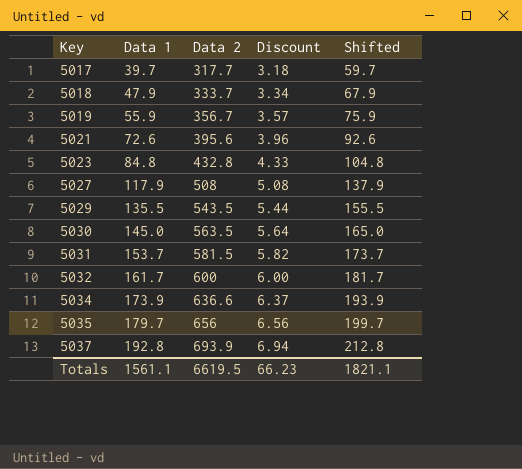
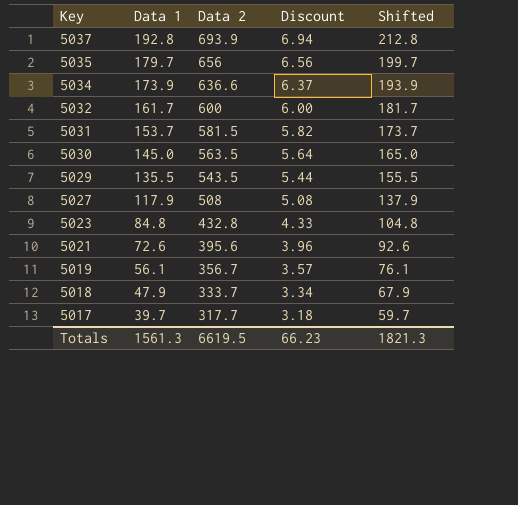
row order: Key ascending -> Key descending
5019 | Data 1: 55.9 -> 56.1
5019 | Shifted: 75.9 -> 76.1
Totals | Data 1: 1561.1 -> 1561.3
Totals | Shifted: 1821.1 -> 1821.3

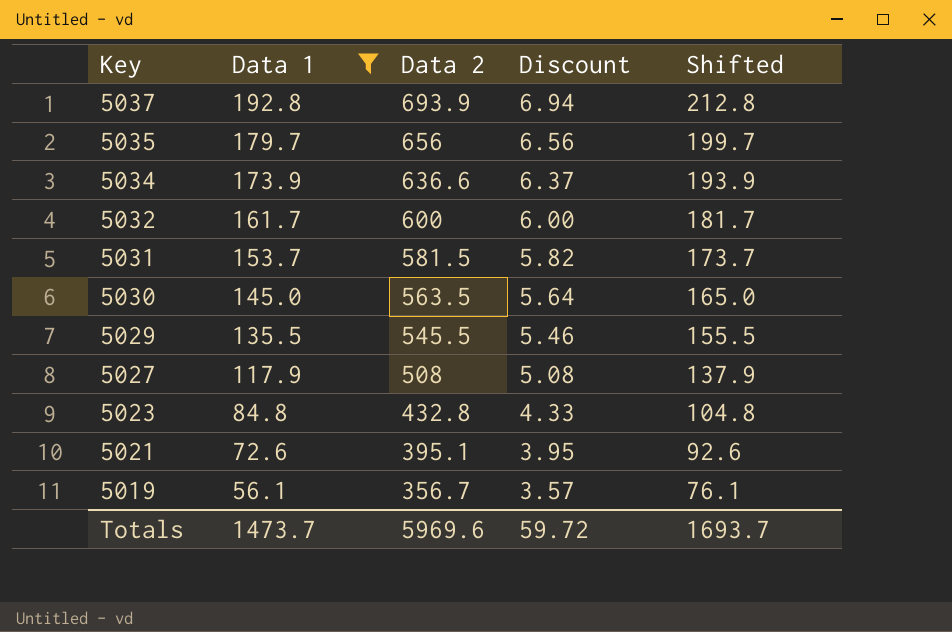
filter: none -> Data 1 >= 56.1
5029 | Data 2: 543.5 -> 545.5
5029 | Discount: 5.44 -> 5.46
5021 | Data 2: 395.6 -> 395.1
5021 | Discount: 3.96 -> 3.95
Totals | Data 1: 1561.3 -> 1473.7
Totals | Data 2: 6619.5 -> 5969.6
Totals | Discount: 66.23 -> 59.72
Totals | Shifted: 1821.3 -> 1693.7

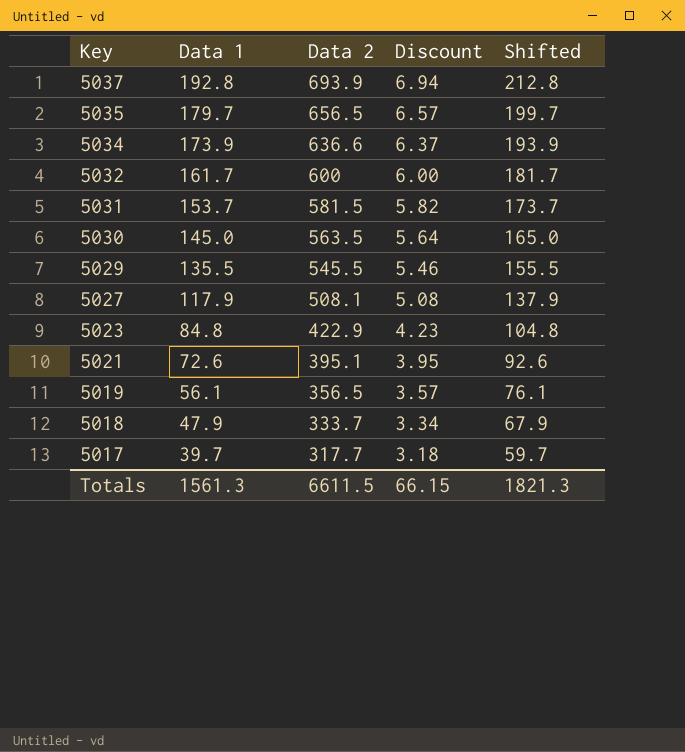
filter: Data 1 >= 56.1 -> none
5035 | Data 2: 656 -> 656.5
5035 | Discount: 6.56 -> 6.57
5027 | Data 2: 508 -> 508.1
5023 | Data 2: 432.8 -> 422.9
5023 | Discount: 4.33 -> 4.23
5019 | Data 2: 356.7 -> 356.5
Totals | Data 1: 1473.7 -> 1561.3
Totals | Data 2: 5969.6 -> 6611.5
Totals | Discount: 59.72 -> 66.15
Totals | Shifted: 1693.7 -> 1821.3

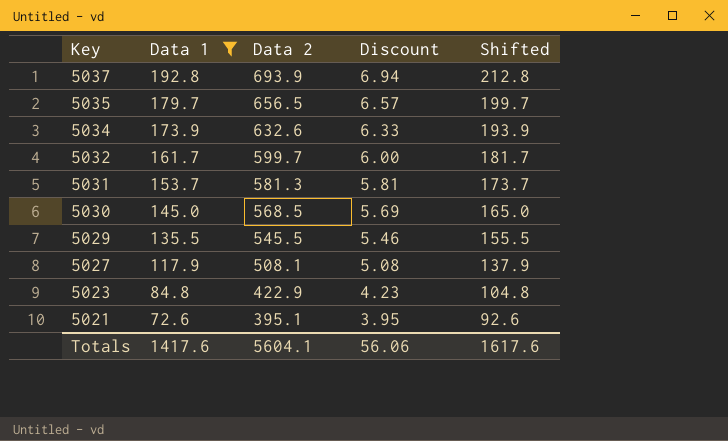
filter: none -> Data 1 >= 72.6
5034 | Data 2: 636.6 -> 632.6
5034 | Discount: 6.37 -> 6.33
5032 | Data 2: 600 -> 599.7
5031 | Data 2: 581.5 -> 581.3
5031 | Discount: 5.82 -> 5.81
5030 | Data 2: 563.5 -> 568.5
5030 | Discount: 5.64 -> 5.69
Totals | Data 1: 1561.3 -> 1417.6
Totals | Data 2: 6611.5 -> 5604.1
Totals | Discount: 66.15 -> 56.06
Totals | Shifted: 1821.3 -> 1617.6

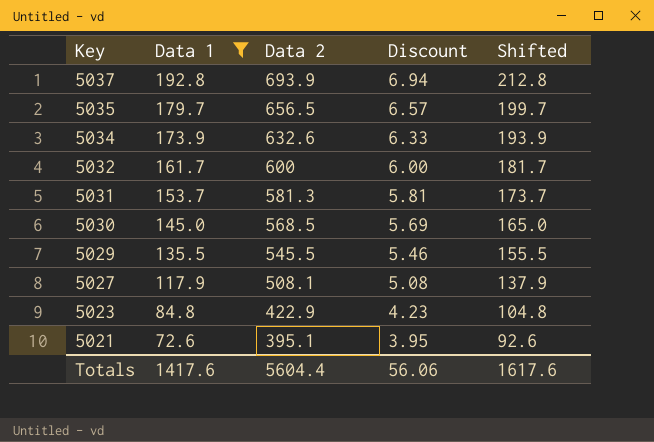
5032 | Data 2: 599.7 -> 600
Totals | Data 2: 5604.1 -> 5604.4

